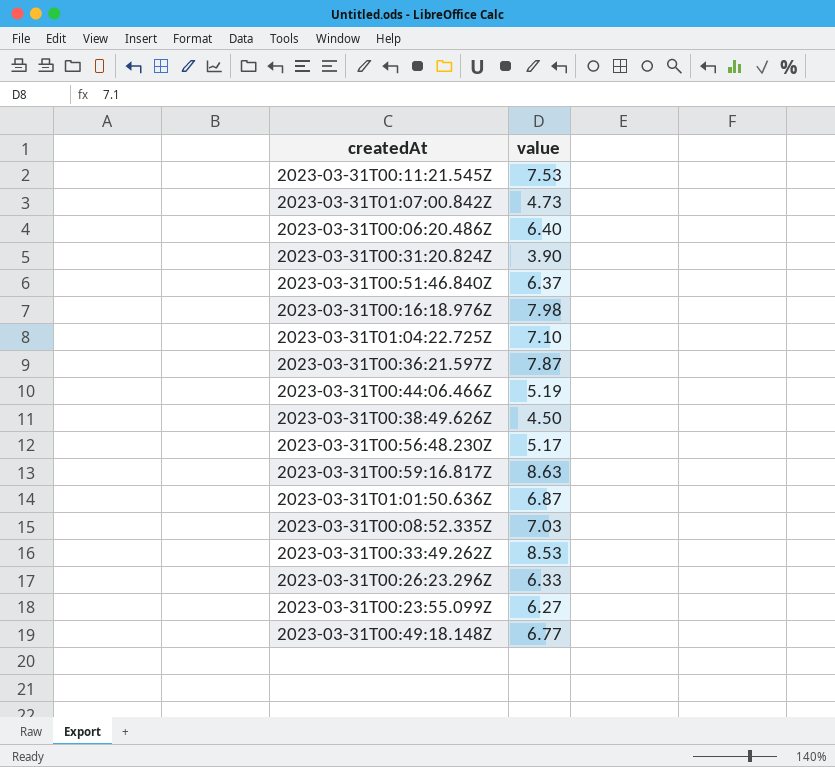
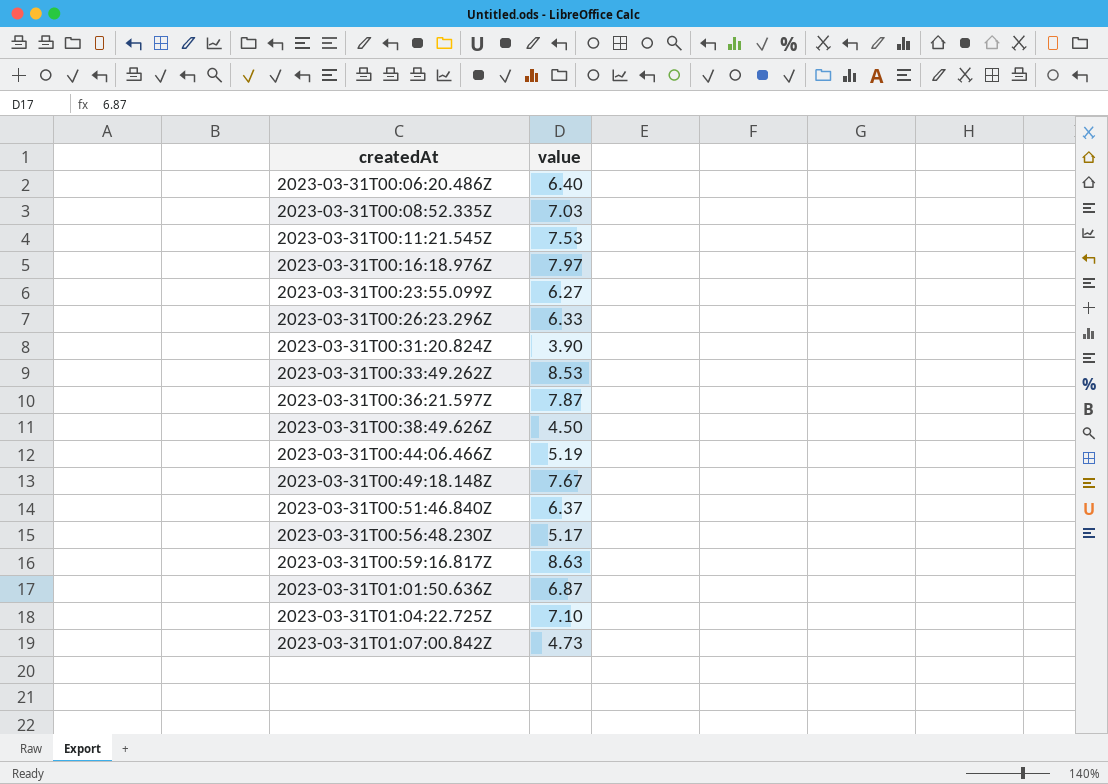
row order: none -> createdAt ascending
2023-03-31T00:16:18.976Z | value: 7.98 -> 7.97
2023-03-31T00:49:18.148Z | value: 6.77 -> 7.67

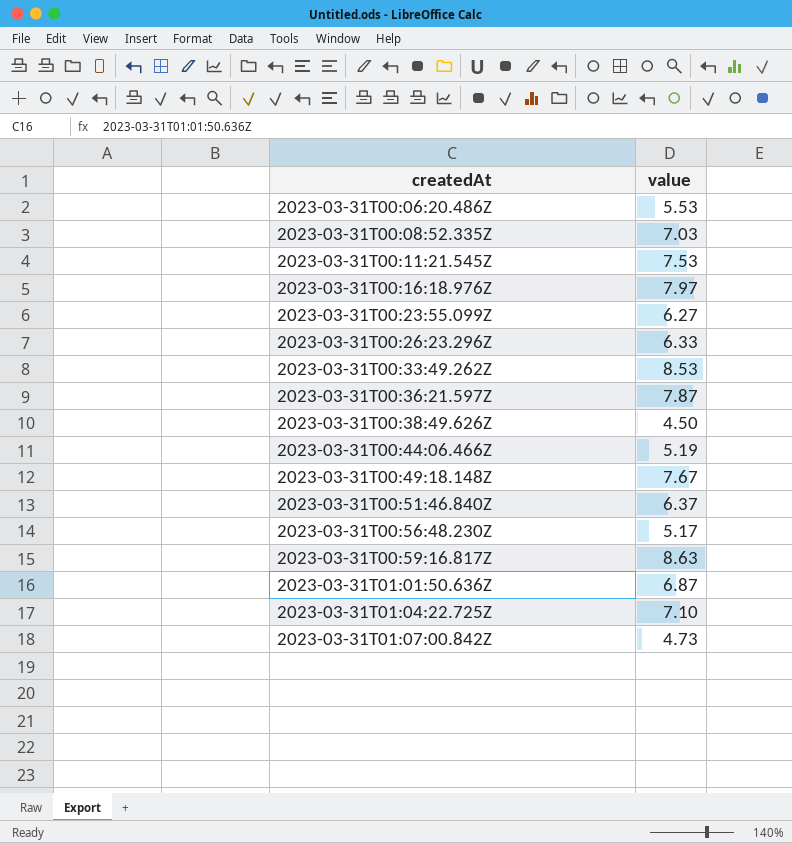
row 2023-03-31T00:31:20.824Z: 3.90 -> none
2023-03-31T00:06:20.486Z | value: 6.40 -> 5.53

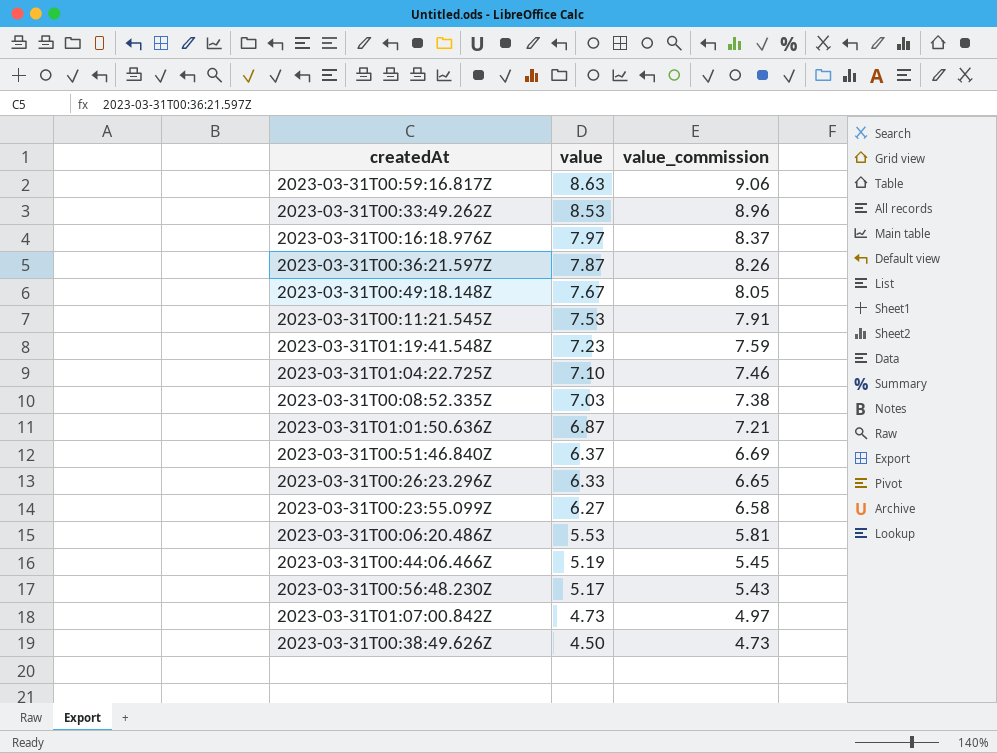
row order: createdAt ascending -> value descending
column value_commission | formula: none -> [value] * 1.05
row 2023-03-31T01:19:41.548Z: none -> 7.23 | 7.59

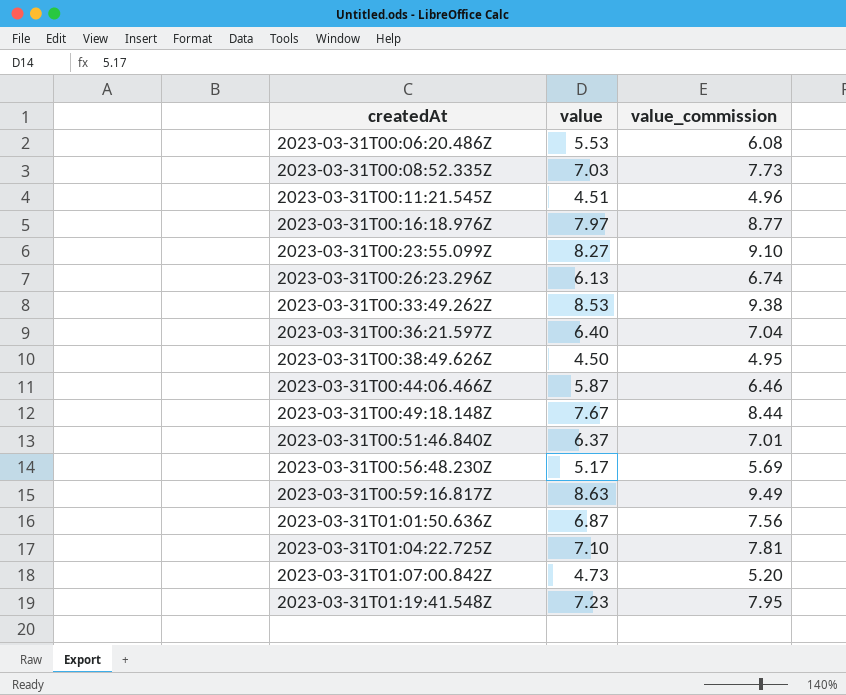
row order: value descending -> createdAt ascending
column value_commission | formula: [value] * 1.05 -> [value] * 1.1
2023-03-31T00:11:21.545Z | value: 7.53 -> 4.51
2023-03-31T00:23:55.099Z | value: 6.27 -> 8.27
2023-03-31T00:26:23.296Z | value: 6.33 -> 6.13
2023-03-31T00:36:21.597Z | value: 7.87 -> 6.40
2023-03-31T00:44:06.466Z | value: 5.19 -> 5.87

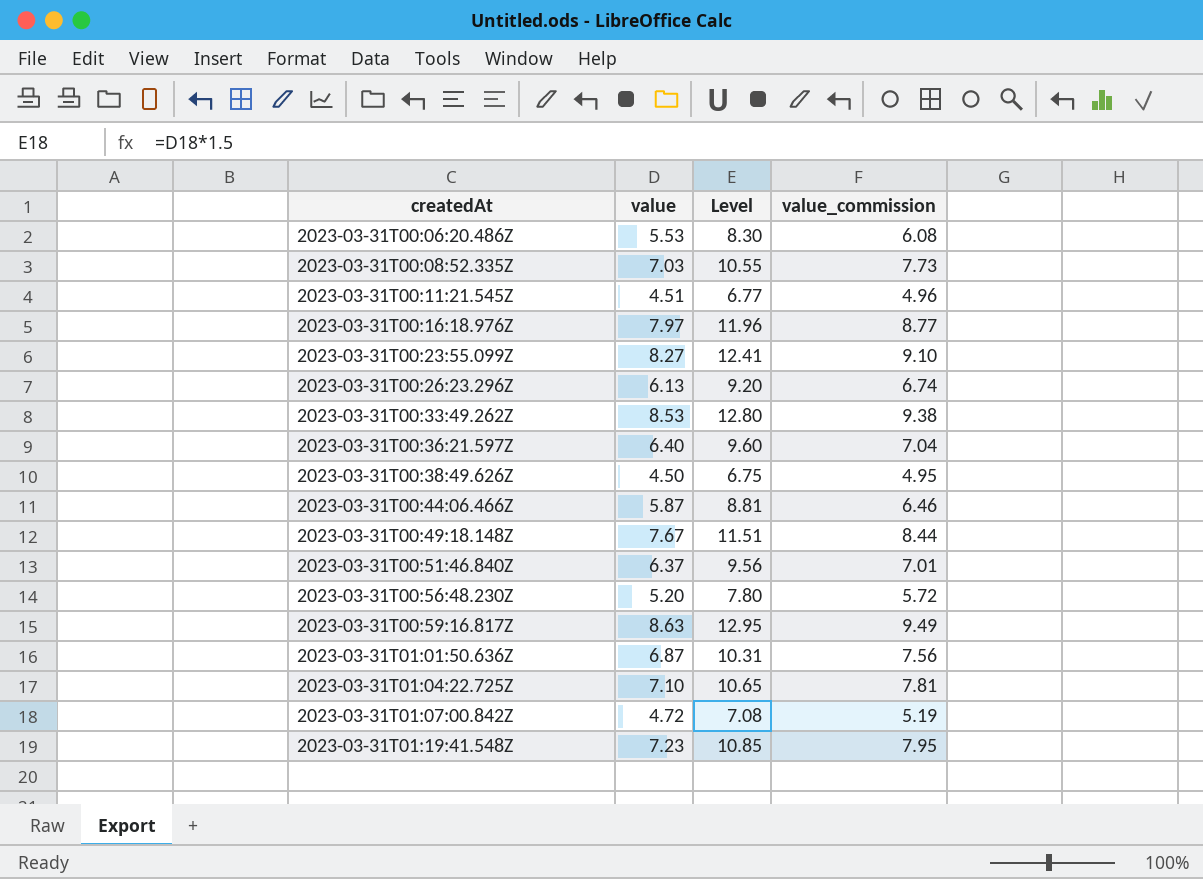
column Level | formula: none -> [value] * 1.5
2023-03-31T00:56:48.230Z | value: 5.17 -> 5.20
2023-03-31T00:56:48.230Z | value_commission: 5.69 -> 5.72
2023-03-31T01:07:00.842Z | value: 4.73 -> 4.72
2023-03-31T01:07:00.842Z | value_commission: 5.20 -> 5.19

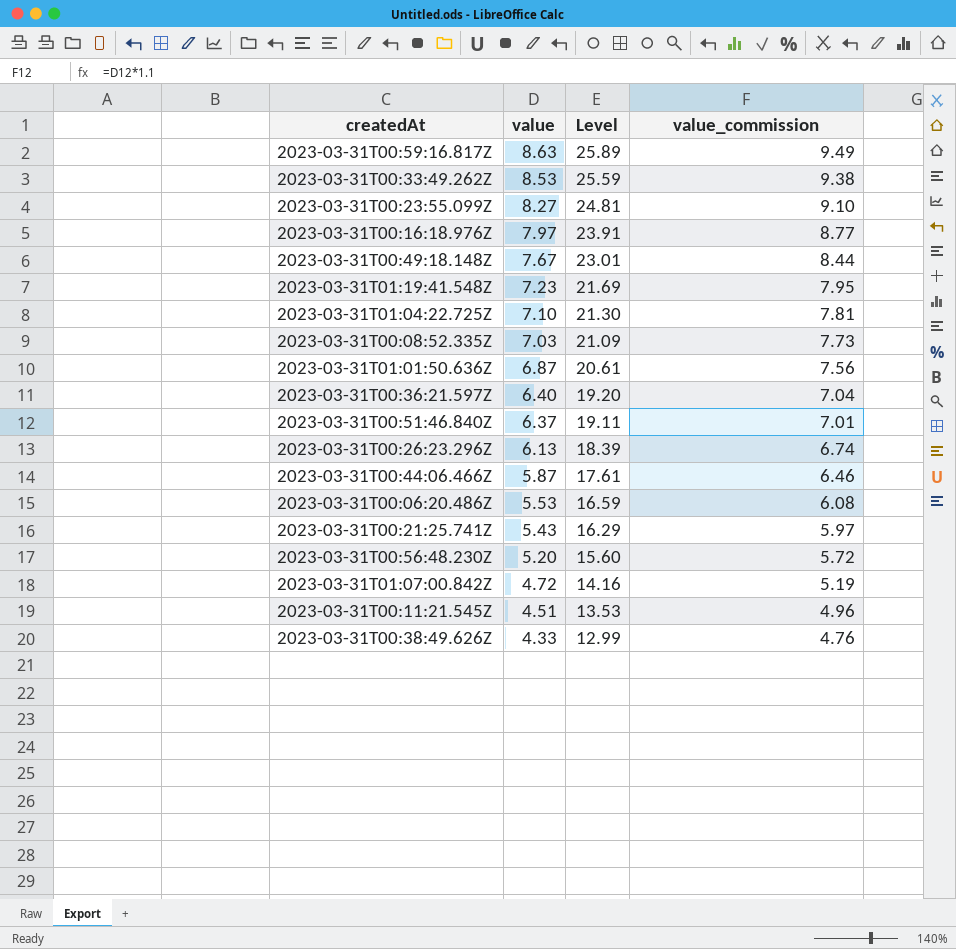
row order: createdAt ascending -> value descending
column Level | formula: [value] * 1.5 -> [value] * 3
row 2023-03-31T00:21:25.741Z: none -> 5.43 | 16.29 | 5.97
2023-03-31T00:38:49.626Z | value: 4.50 -> 4.33
2023-03-31T00:38:49.626Z | value_commission: 4.95 -> 4.76

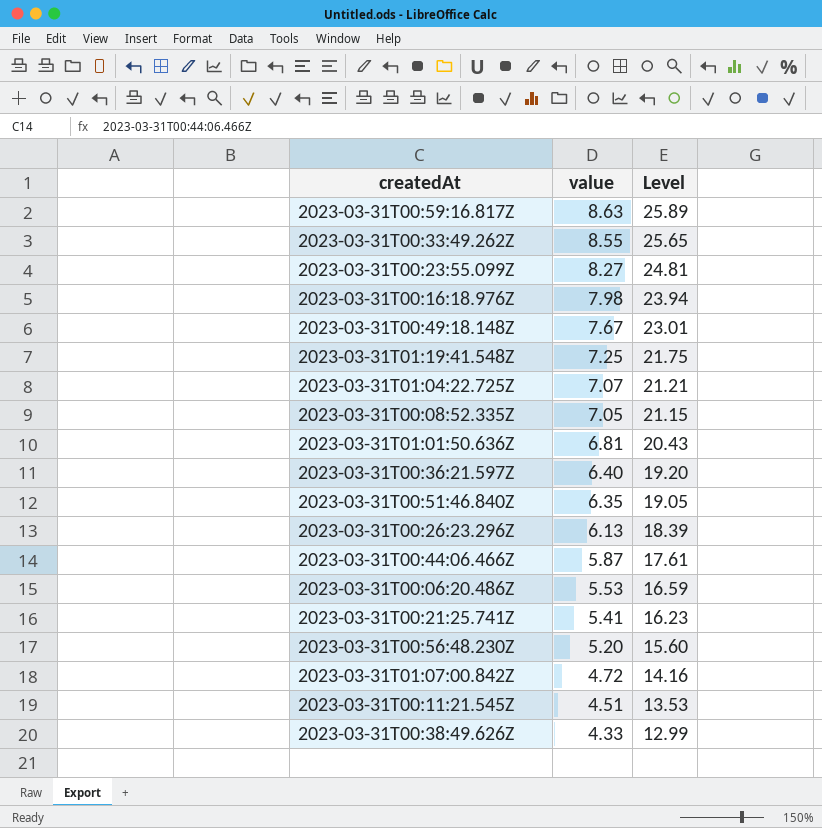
column value_commission | formula: [value] * 1.1 -> none
2023-03-31T00:33:49.262Z | value: 8.53 -> 8.55
2023-03-31T00:33:49.262Z | Level: 25.59 -> 25.65
2023-03-31T00:16:18.976Z | value: 7.97 -> 7.98
2023-03-31T00:16:18.976Z | Level: 23.91 -> 23.94
2023-03-31T01:19:41.548Z | value: 7.23 -> 7.25
2023-03-31T01:19:41.548Z | Level: 21.69 -> 21.75
2023-03-31T01:04:22.725Z | value: 7.10 -> 7.07
2023-03-31T01:04:22.725Z | Level: 21.30 -> 21.21
2023-03-31T00:08:52.335Z | value: 7.03 -> 7.05
2023-03-31T00:08:52.335Z | Level: 21.09 -> 21.15
2023-03-31T01:01:50.636Z | value: 6.87 -> 6.81
2023-03-31T01:01:50.636Z | Level: 20.61 -> 20.43
2023-03-31T00:51:46.840Z | value: 6.37 -> 6.35
2023-03-31T00:51:46.840Z | Level: 19.11 -> 19.05
2023-03-31T00:21:25.741Z | value: 5.43 -> 5.41
2023-03-31T00:21:25.741Z | Level: 16.29 -> 16.23

